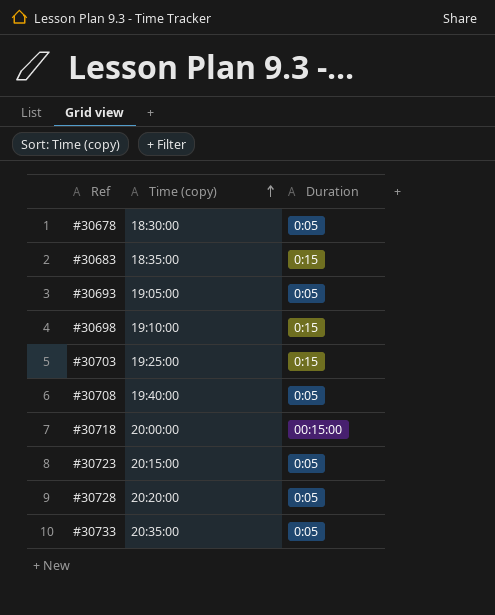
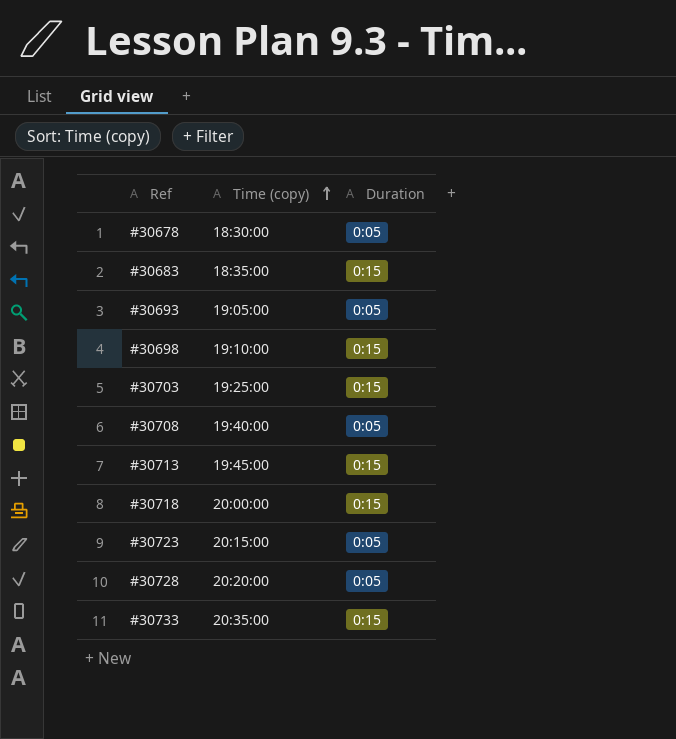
row #30713: none -> 19:45:00 | 0:15
#30718 | Duration: 00:15:00 -> 0:15
#30733 | Duration: 0:05 -> 0:15

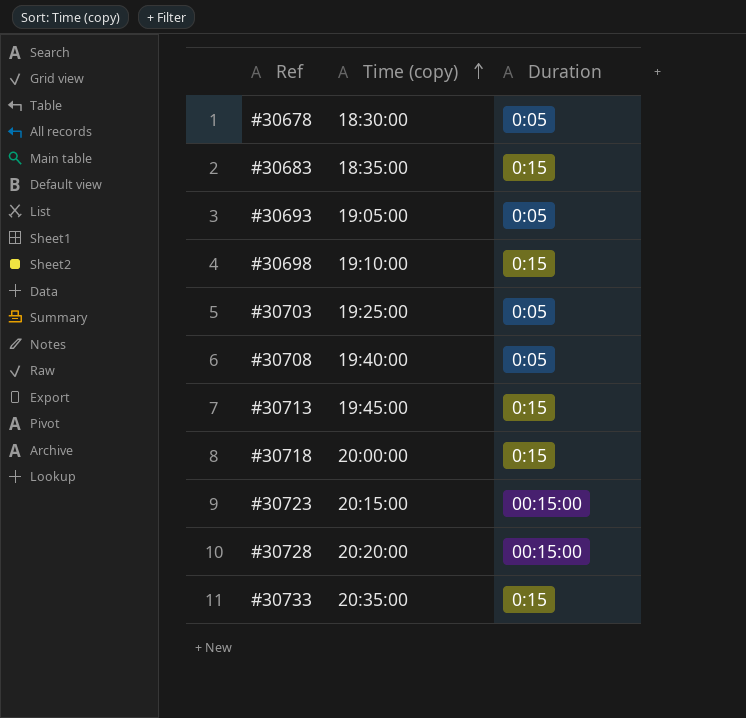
#30703 | Duration: 0:15 -> 0:05
#30723 | Duration: 0:05 -> 00:15:00
#30728 | Duration: 0:05 -> 00:15:00

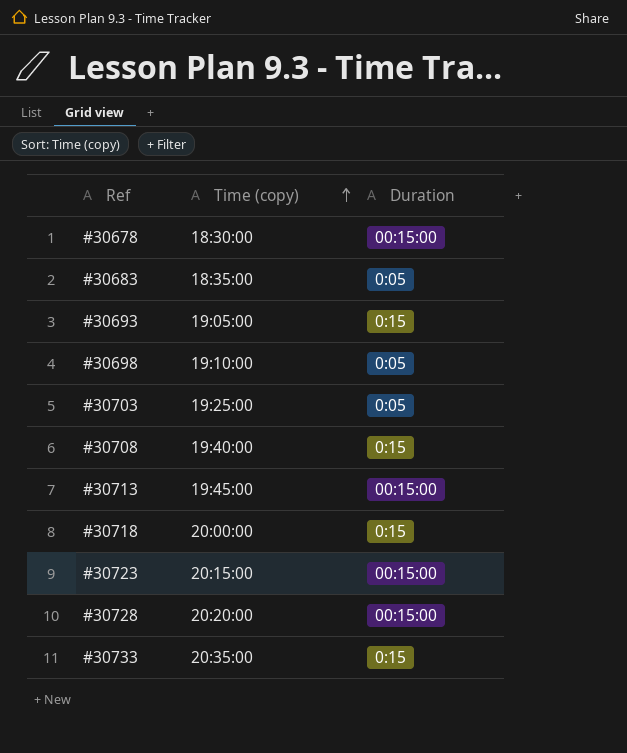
#30678 | Duration: 0:05 -> 00:15:00
#30683 | Duration: 0:15 -> 0:05
#30693 | Duration: 0:05 -> 0:15
#30698 | Duration: 0:15 -> 0:05
#30708 | Duration: 0:05 -> 0:15
#30713 | Duration: 0:15 -> 00:15:00

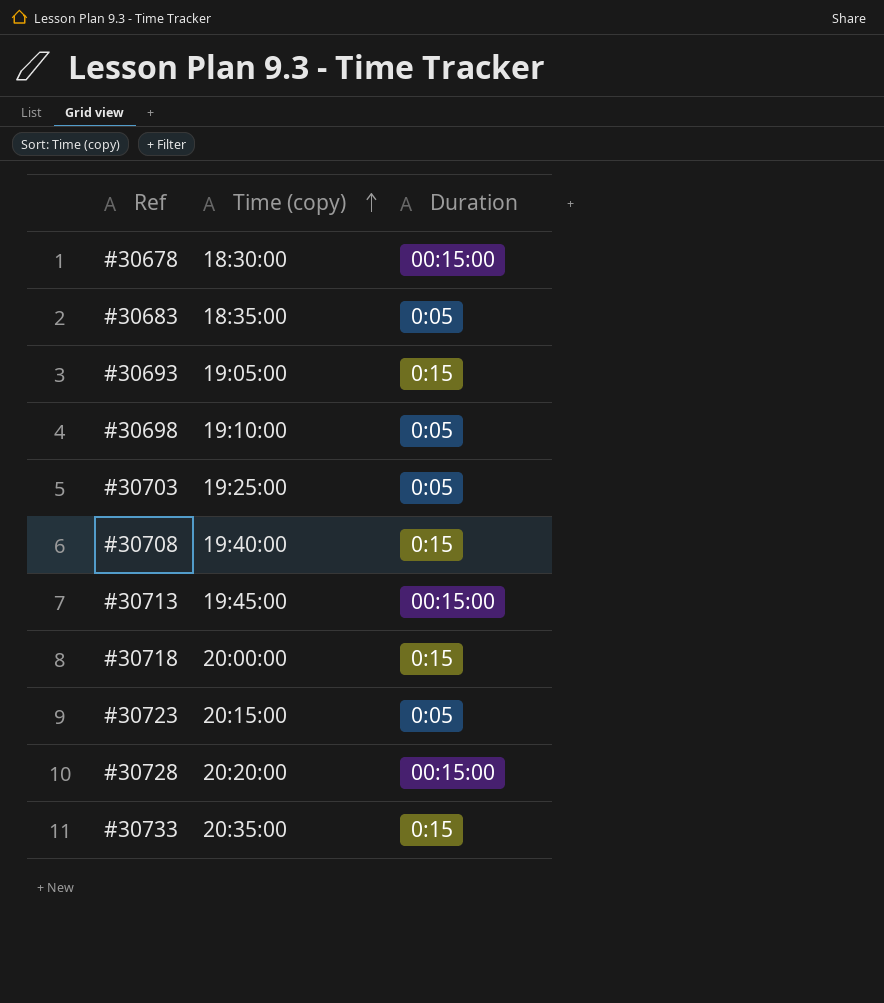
#30723 | Duration: 00:15:00 -> 0:05

